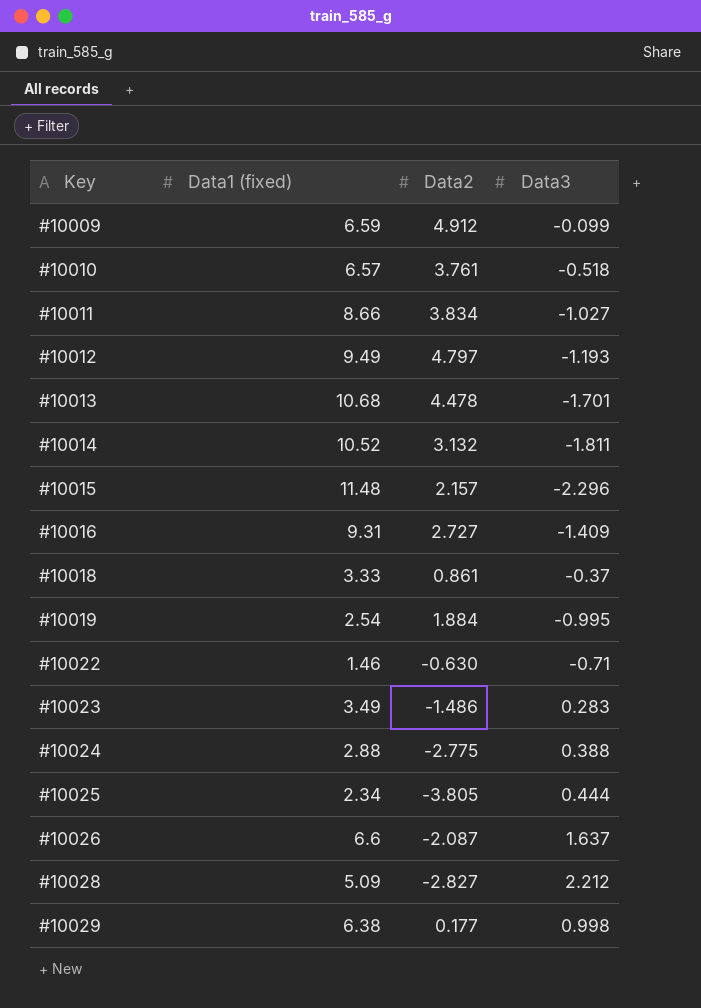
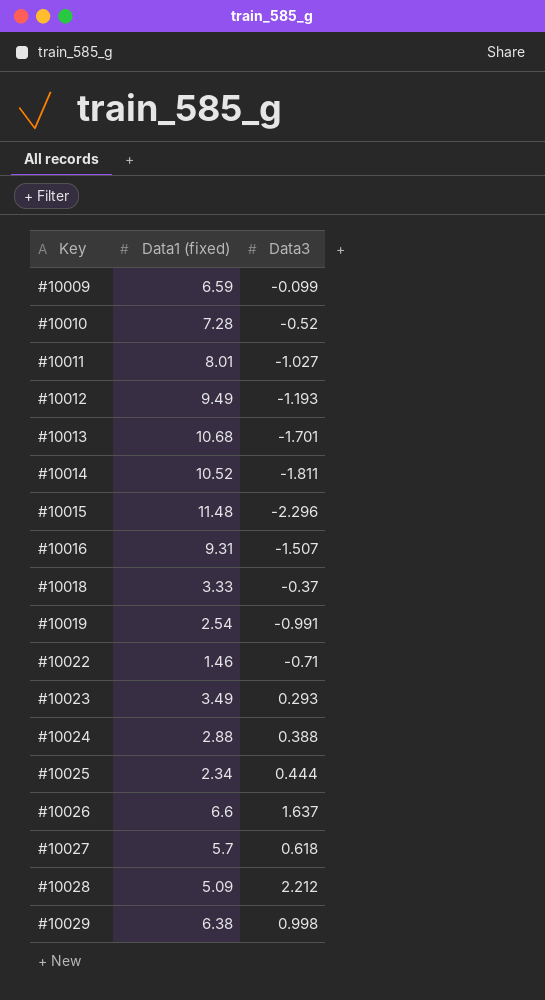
column Data2 | position: 3 -> none
#10010 | Data1 (fixed): 6.57 -> 7.28
#10010 | Data3: -0.518 -> -0.52
#10011 | Data1 (fixed): 8.66 -> 8.01
#10016 | Data3: -1.409 -> -1.507
#10019 | Data3: -0.995 -> -0.991
#10023 | Data3: 0.283 -> 0.293
row #10027: none -> 5.7 | 0.618

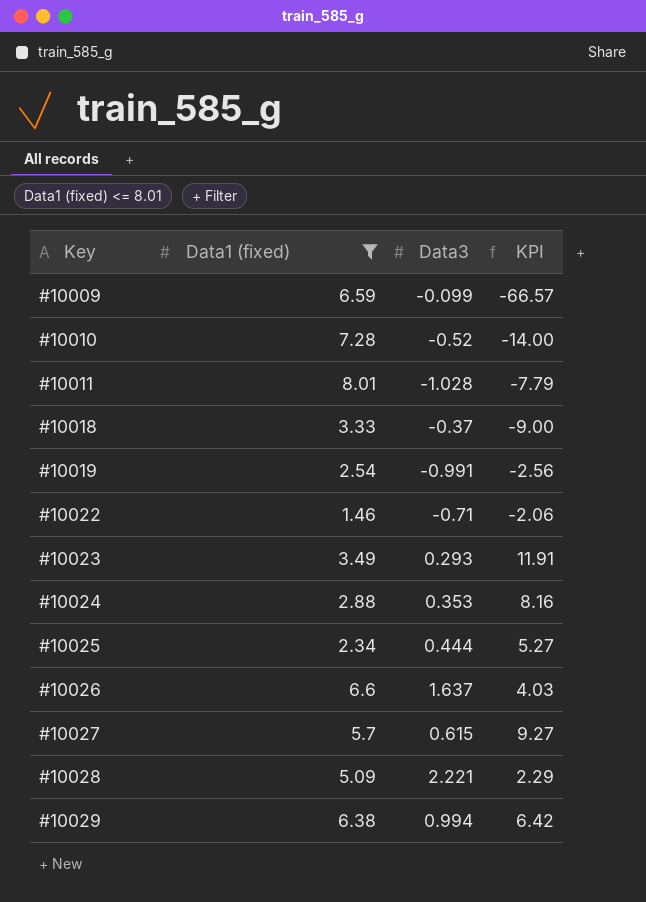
filter: none -> Data1 (fixed) <= 8.01
column KPI | formula: none -> [Data1 (fixed)] / [Data3]
#10011 | Data3: -1.027 -> -1.028
#10024 | Data3: 0.388 -> 0.353
#10027 | Data3: 0.618 -> 0.615
#10028 | Data3: 2.212 -> 2.221
#10029 | Data3: 0.998 -> 0.994

